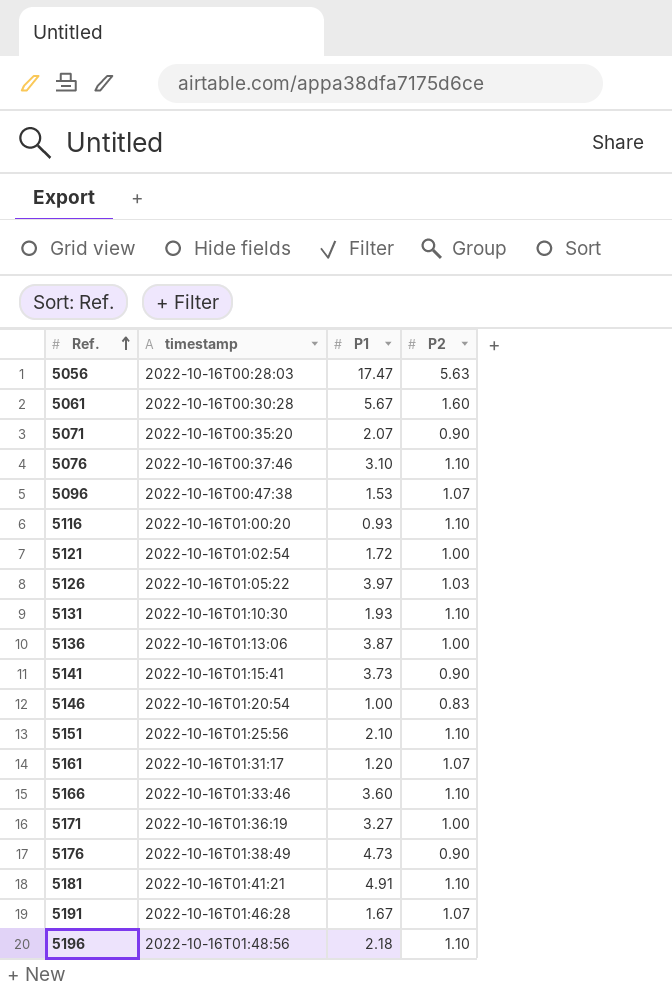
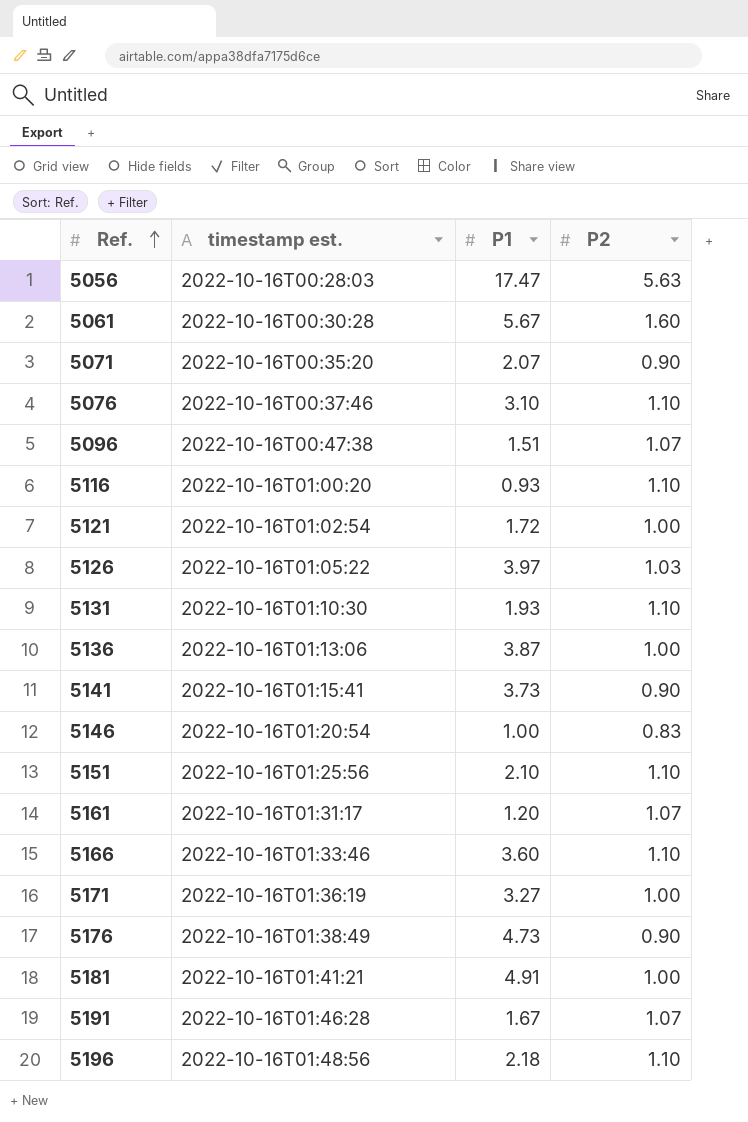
column name: timestamp -> timestamp est.
5096 | P1: 1.53 -> 1.51
5181 | P2: 1.10 -> 1.00

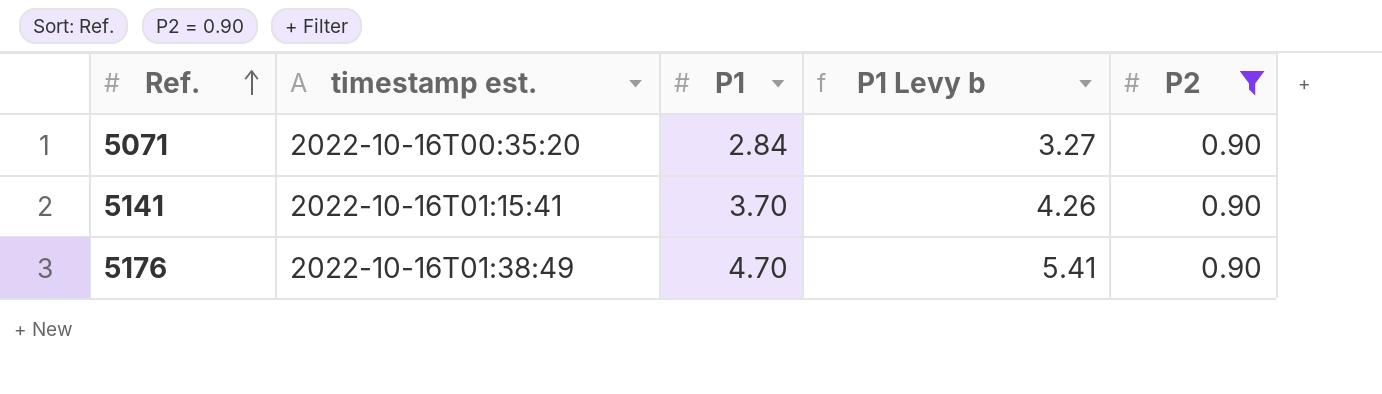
filter: none -> P2 = 0.90
column P1 Levy b | formula: none -> [P1] * 1.15
5071 | P1: 2.07 -> 2.84
5141 | P1: 3.73 -> 3.70
5176 | P1: 4.73 -> 4.70

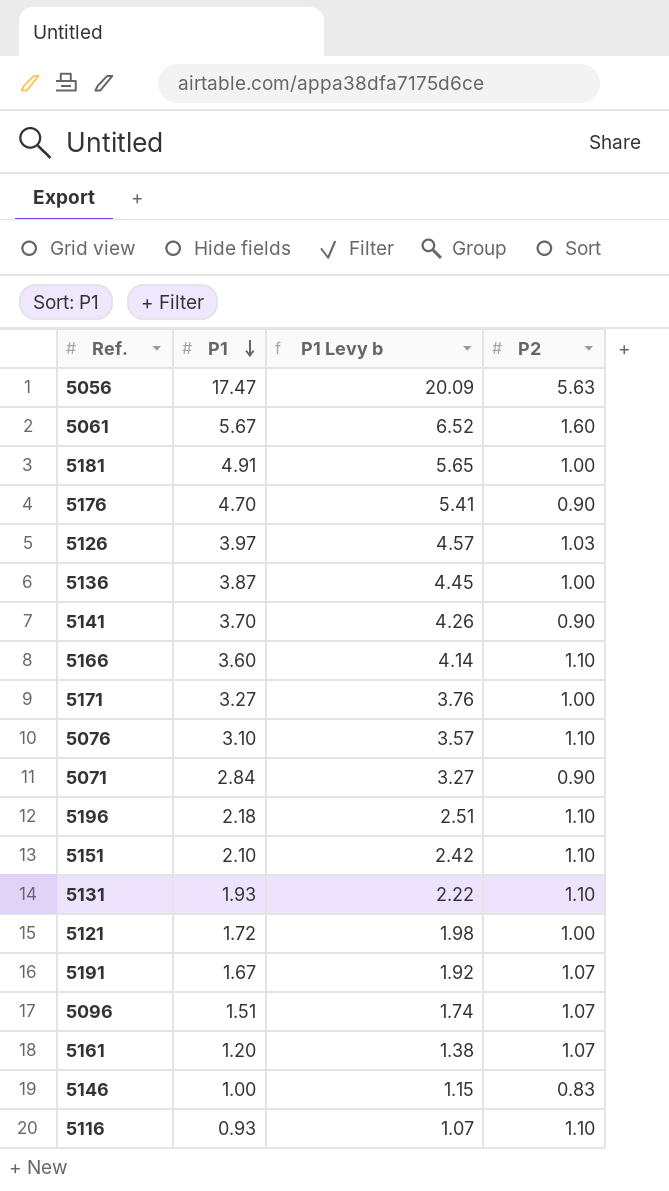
filter: P2 = 0.90 -> none
row order: Ref. ascending -> P1 descending
column timestamp est. | position: 2 -> none

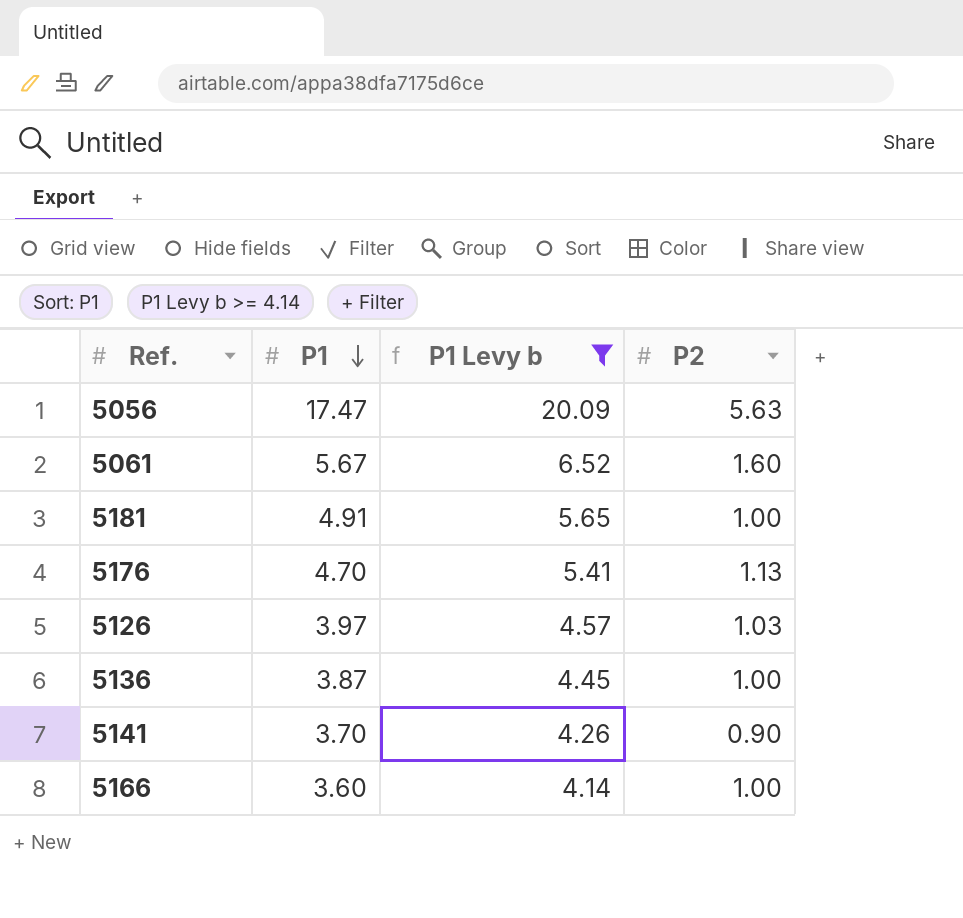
filter: none -> P1 Levy b >= 4.14
5176 | P2: 0.90 -> 1.13
5166 | P2: 1.10 -> 1.00

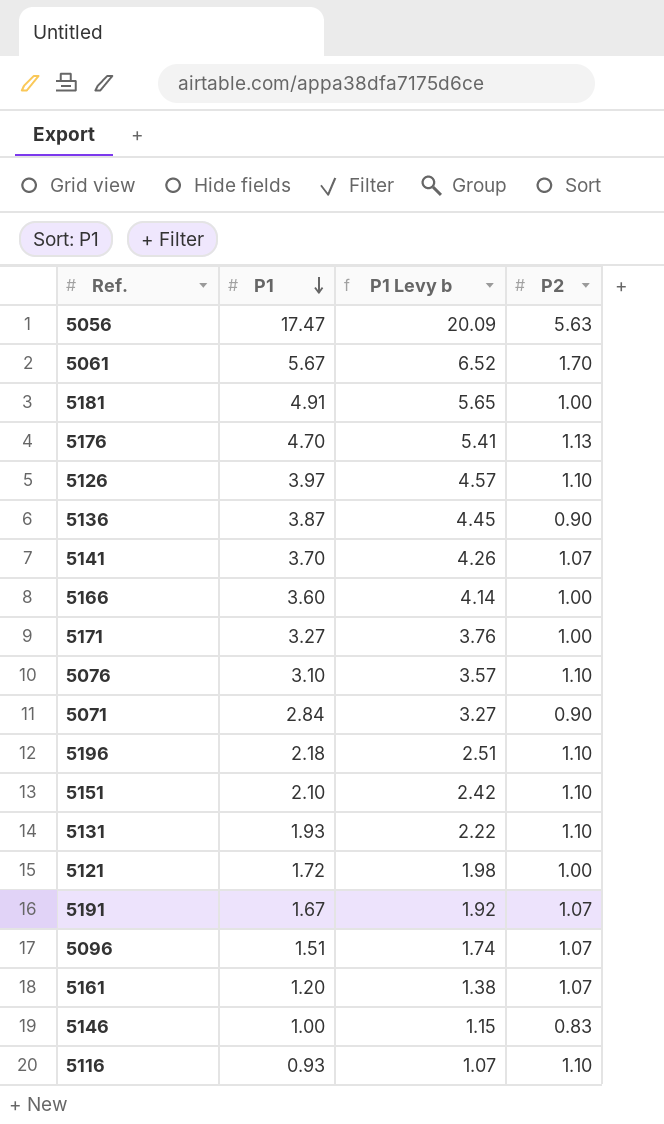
filter: P1 Levy b >= 4.14 -> none
5061 | P2: 1.60 -> 1.70
5126 | P2: 1.03 -> 1.10
5136 | P2: 1.00 -> 0.90
5141 | P2: 0.90 -> 1.07

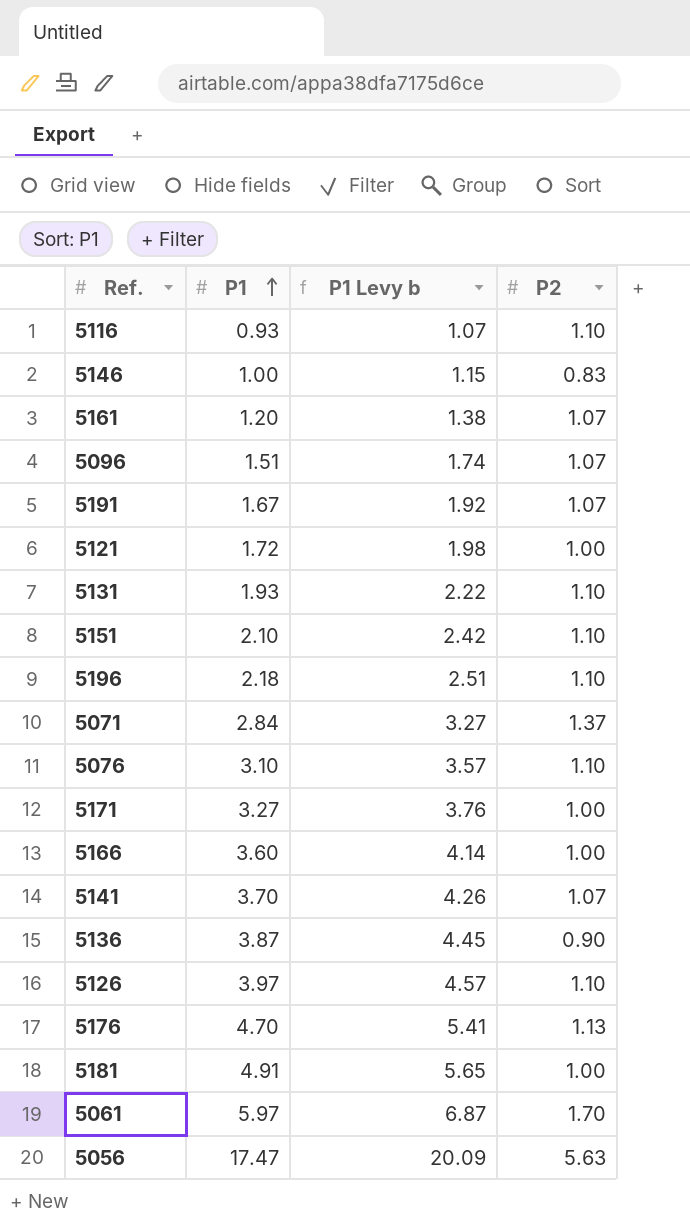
row order: P1 descending -> P1 ascending
5071 | P2: 0.90 -> 1.37
5061 | P1: 5.67 -> 5.97
5061 | P1 Levy b: 6.52 -> 6.87

